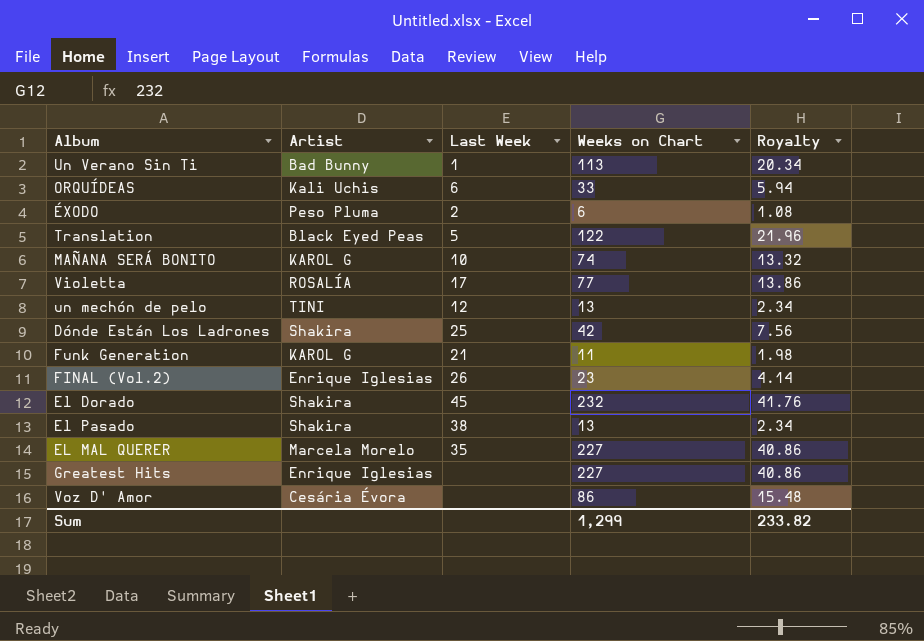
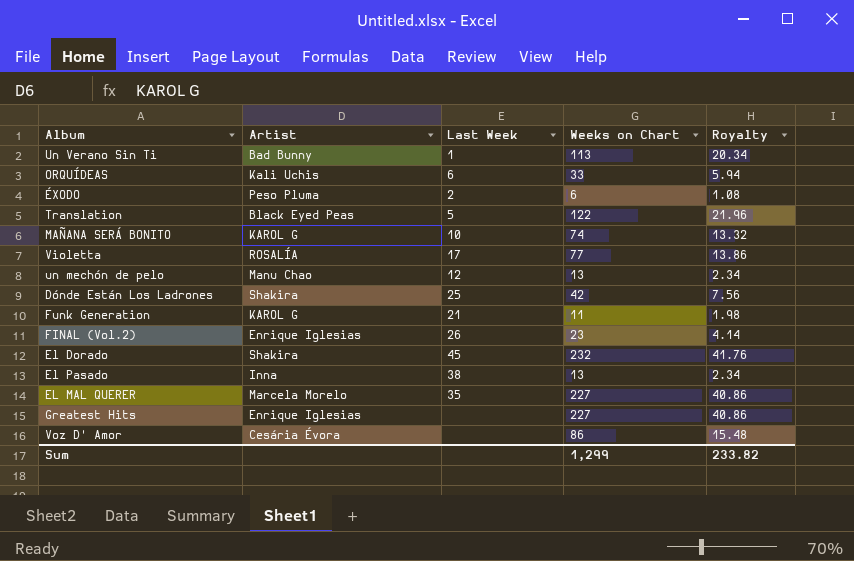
un mechón de pelo | Artist: TINI -> Manu Chao
El Pasado | Artist: Shakira -> Inna

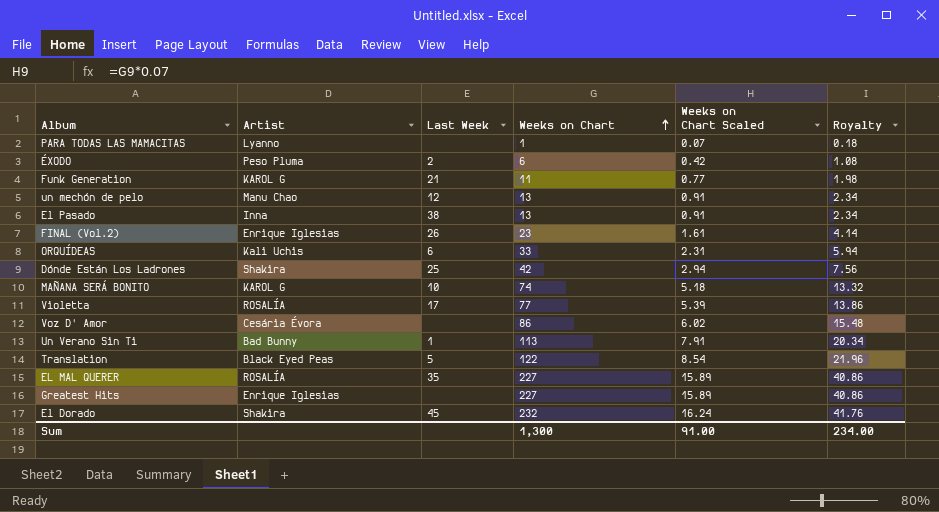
row order: none -> Weeks on Chart ascending
column Weeks on Chart Scaled | formula: none -> [Weeks on Chart] * 0.07
row PARA TODAS LAS MAMACITAS: none -> Lyanno | none | 1 | 0.07 | 0.18
EL MAL QUERER | Artist: Marcela Morelo -> ROSALÍA
Sum | Weeks on Chart: 1,299 -> 1,300
Sum | Royalty: 233.82 -> 234.00

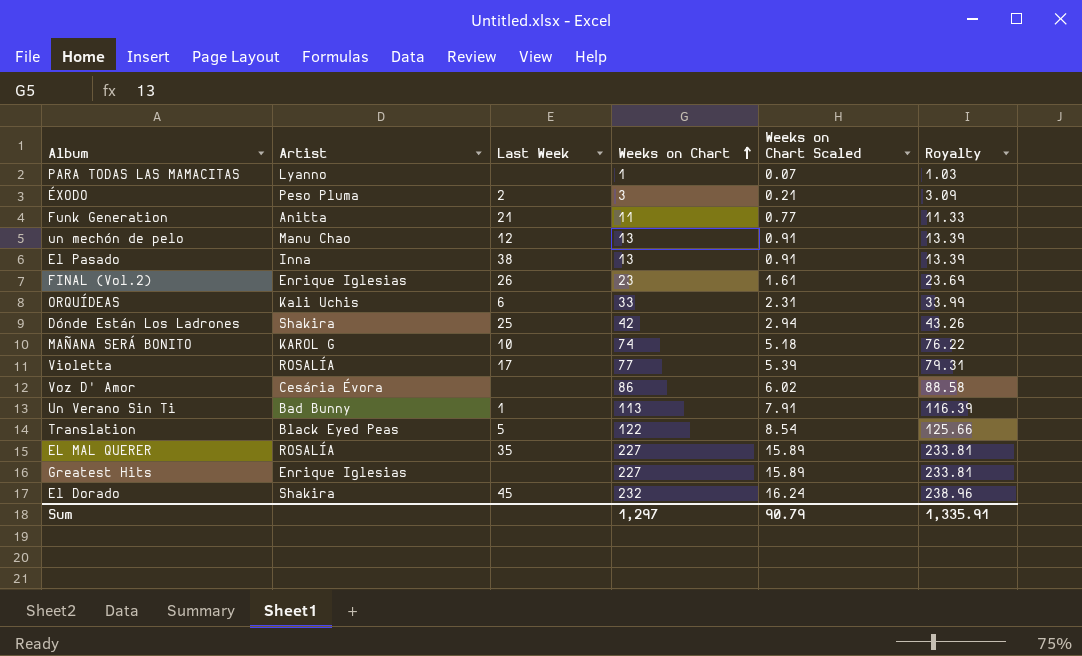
column Royalty | formula: [Weeks on Chart] * 0.18 -> [Weeks on Chart] * 1.03
ÉXODO | Weeks on Chart: 6 -> 3
ÉXODO | Weeks on Chart Scaled: 0.42 -> 0.21
Funk Generation | Artist: KAROL G -> Anitta
Sum | Weeks on Chart: 1,300 -> 1,297
Sum | Weeks on Chart Scaled: 91.00 -> 90.79
Sum | Royalty: 234.00 -> 1,335.91

